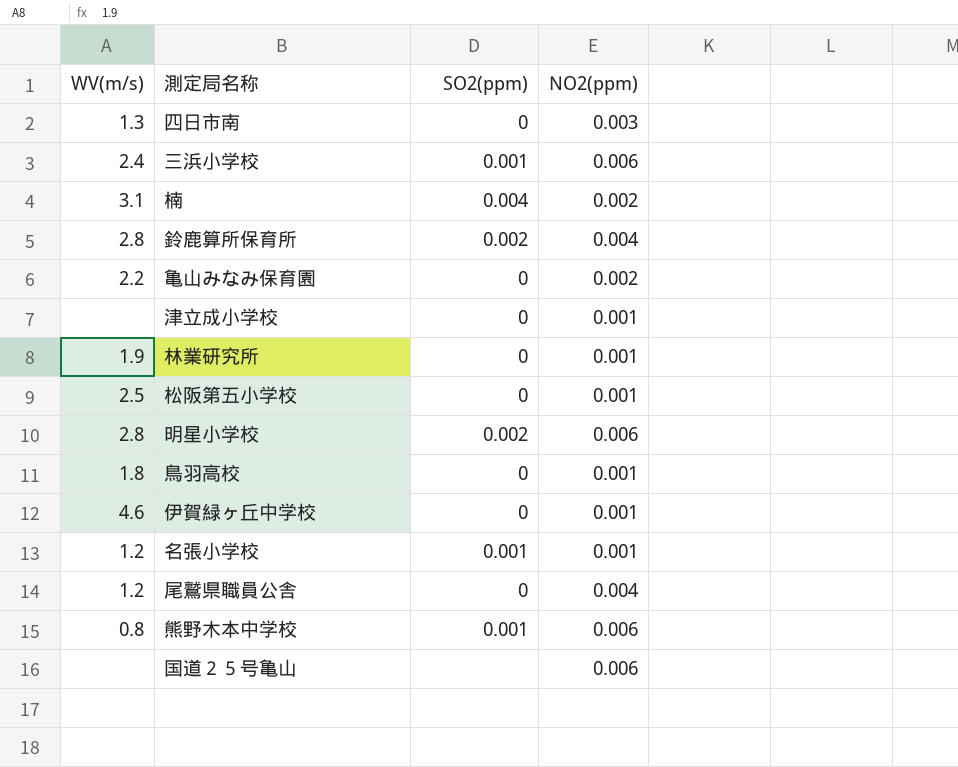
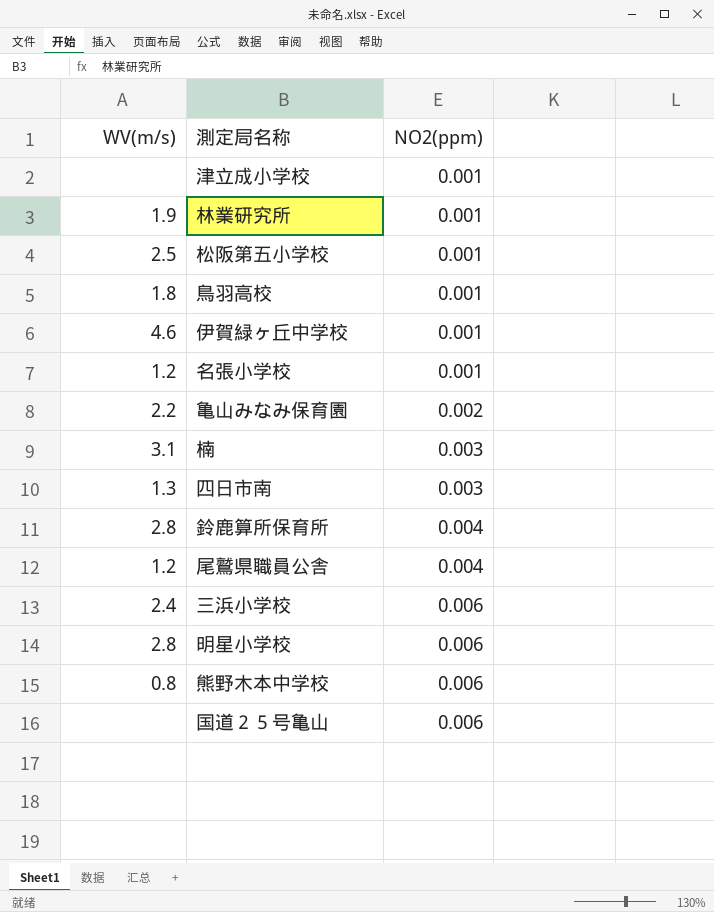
row order: none -> NO2(ppm) ascending
column SO2(ppm) | position: 3 -> none
楠 | NO2(ppm): 0.002 -> 0.003

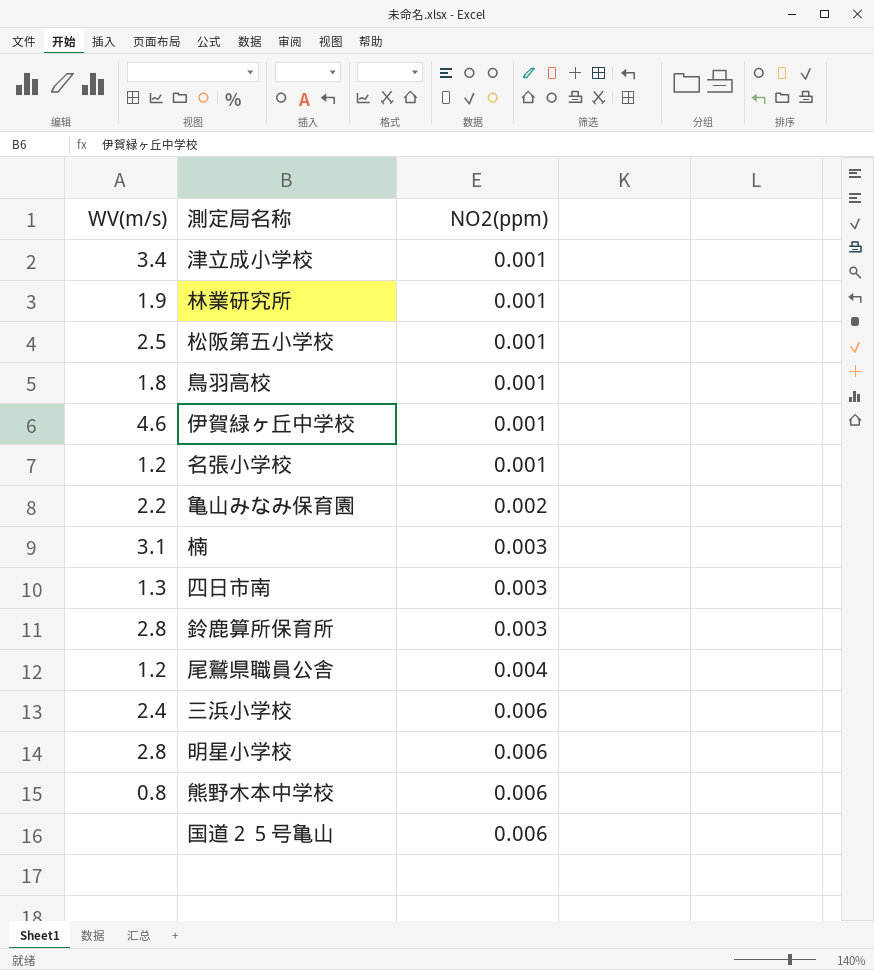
津立成小学校 | WV(m/s): none -> 3.4
鈴鹿算所保育所 | NO2(ppm): 0.004 -> 0.003

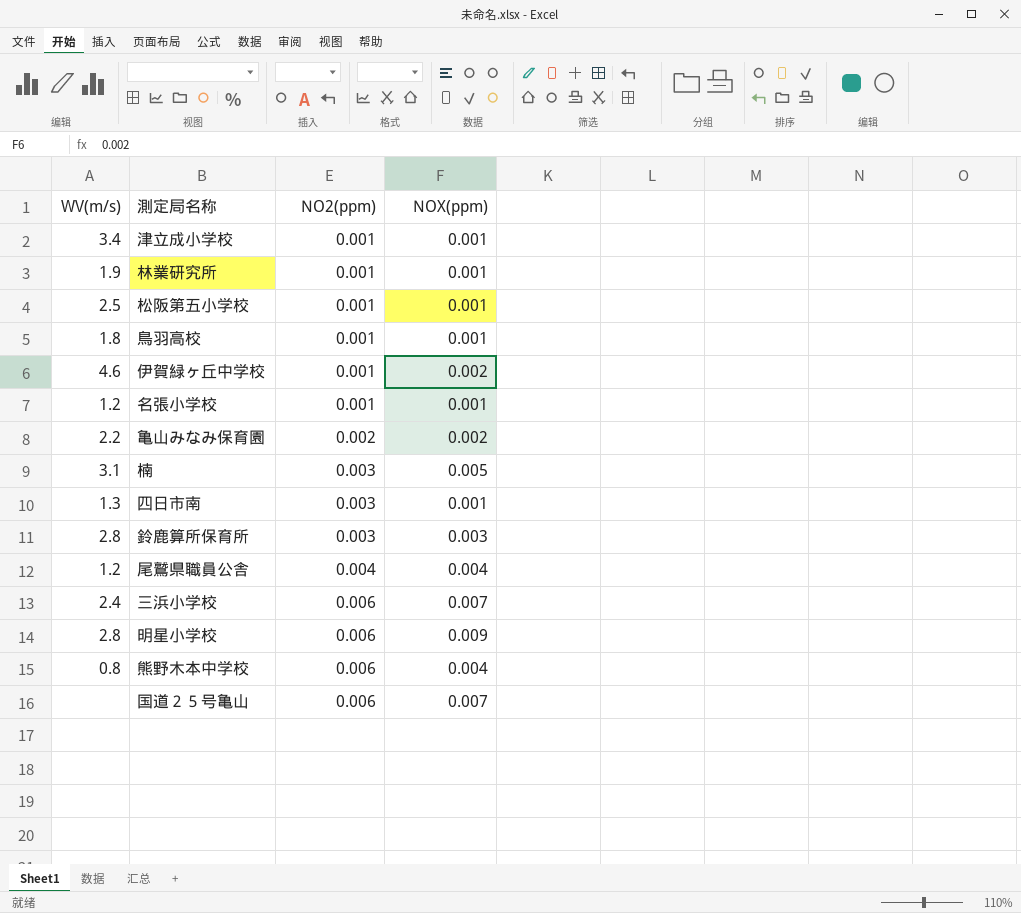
column NOX(ppm) | position: none -> 4

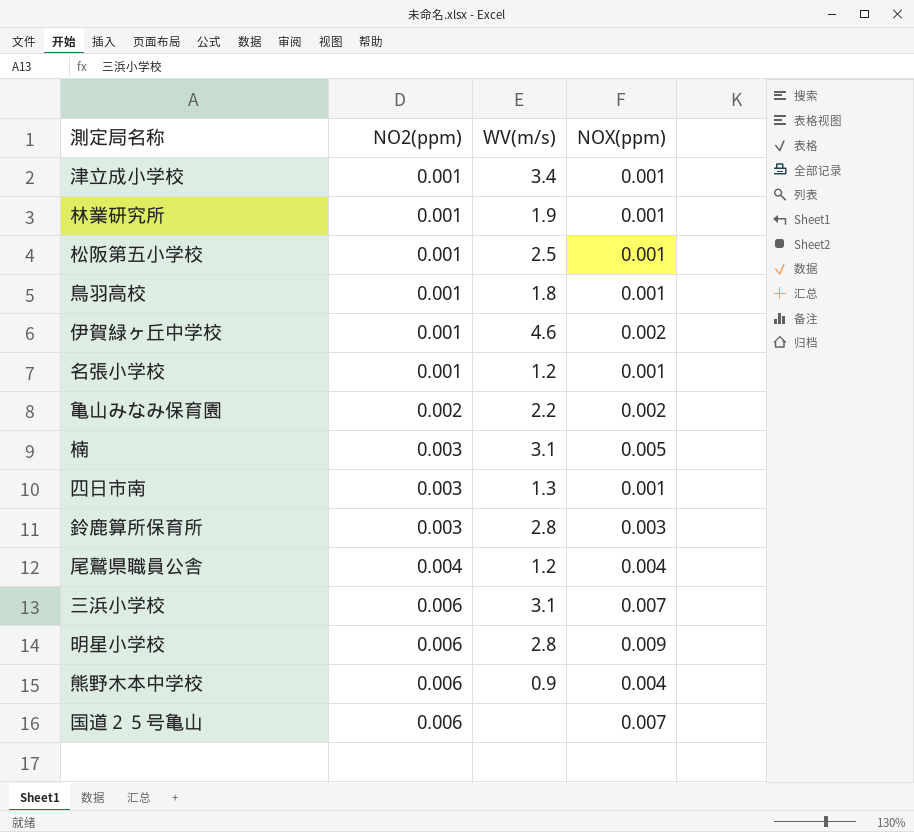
column WV(m/s) | position: 1 -> 3
三浜小学校 | WV(m/s): 2.4 -> 3.1
熊野木本中学校 | WV(m/s): 0.8 -> 0.9

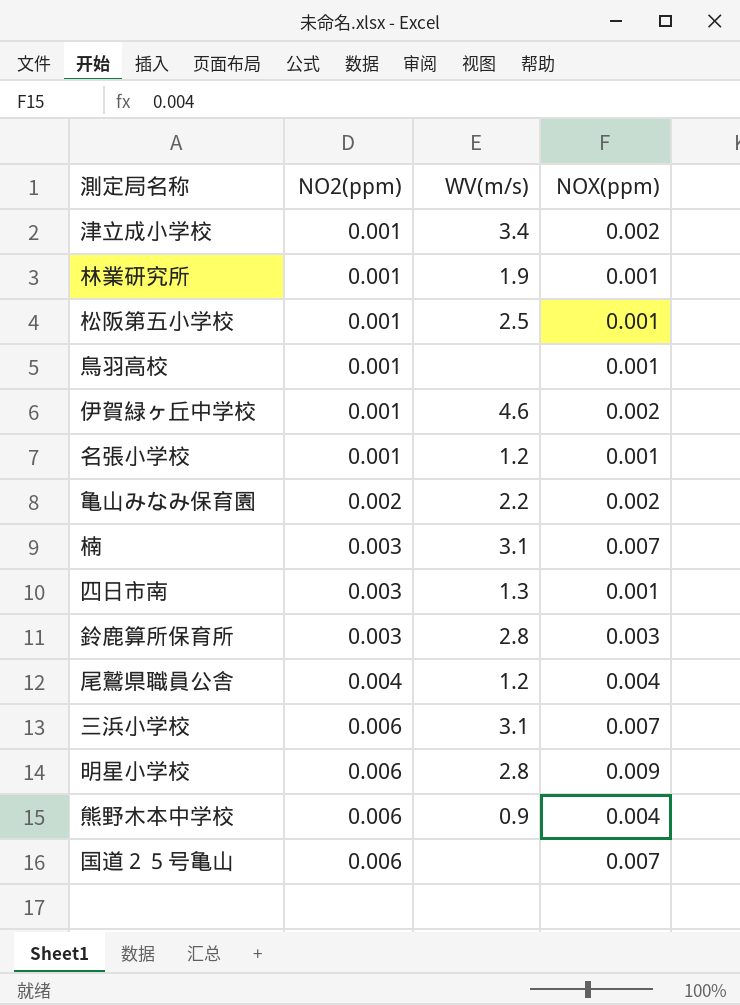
津立成小学校 | NOX(ppm): 0.001 -> 0.002
鳥羽高校 | WV(m/s): 1.8 -> none
楠 | NOX(ppm): 0.005 -> 0.007

